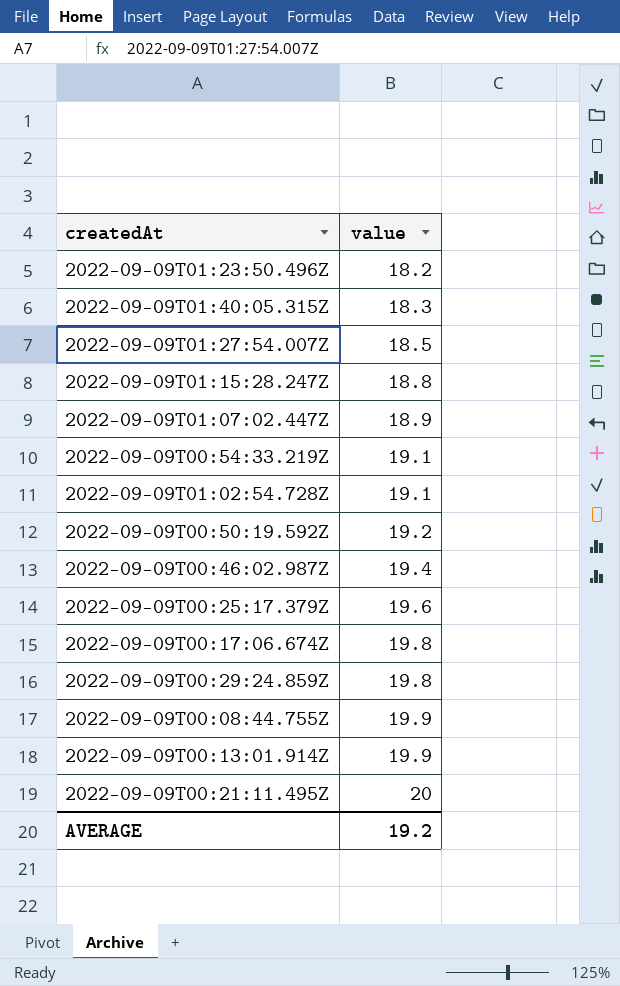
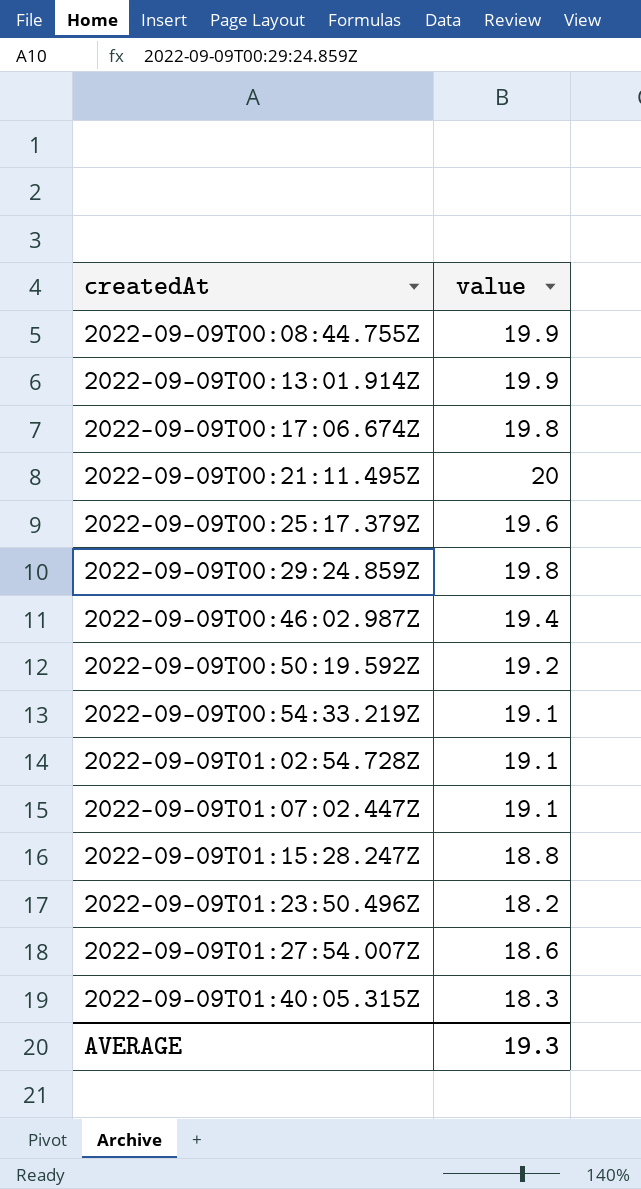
row order: value ascending -> createdAt ascending
2022-09-09T01:07:02.447Z | value: 18.9 -> 19.1
2022-09-09T01:27:54.007Z | value: 18.5 -> 18.6
AVERAGE | value: 19.2 -> 19.3

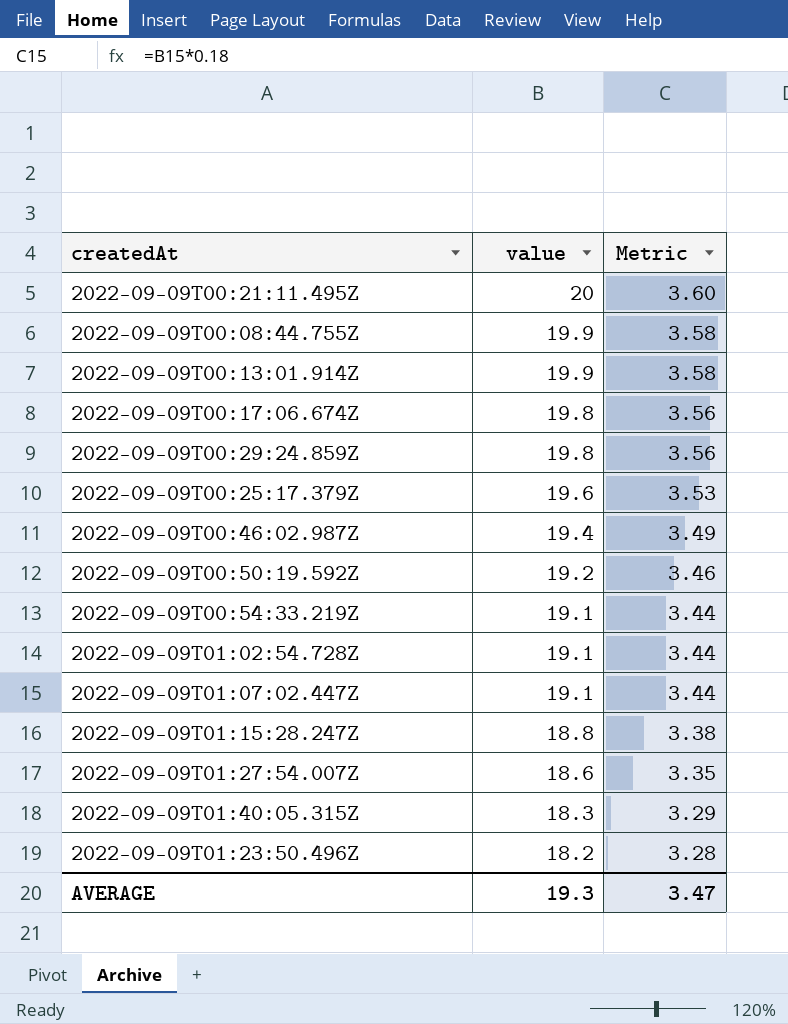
row order: createdAt ascending -> value descending
column Metric | formula: none -> [value] * 0.18

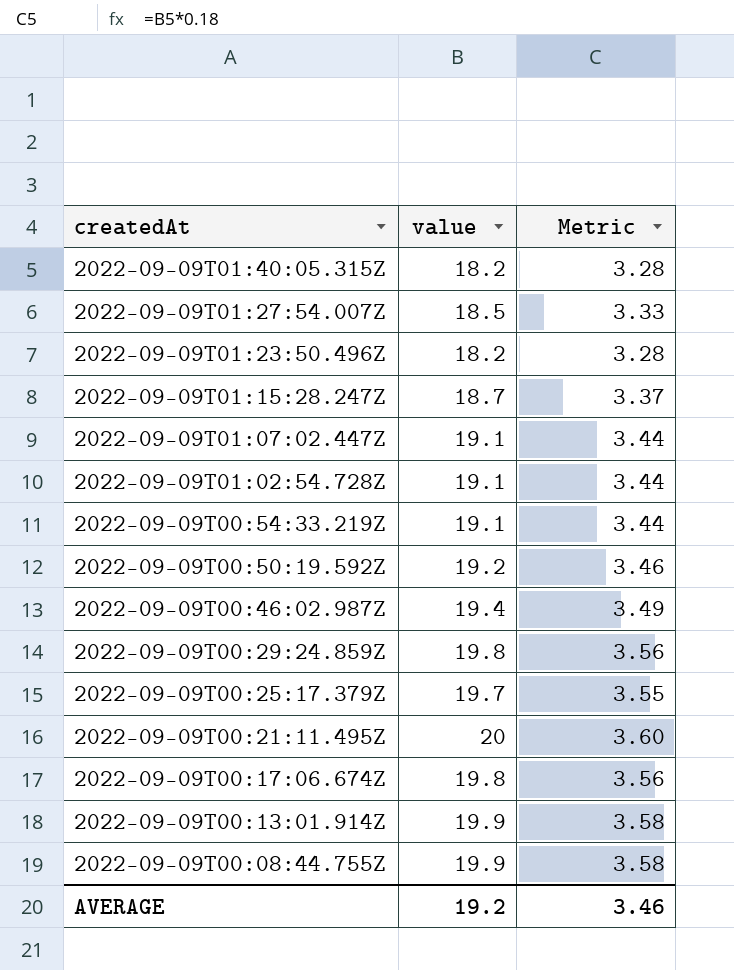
row order: value descending -> createdAt descending
2022-09-09T01:40:05.315Z | value: 18.3 -> 18.2
2022-09-09T01:40:05.315Z | Metric: 3.29 -> 3.28
2022-09-09T01:27:54.007Z | value: 18.6 -> 18.5
2022-09-09T01:27:54.007Z | Metric: 3.35 -> 3.33
2022-09-09T01:15:28.247Z | value: 18.8 -> 18.7
2022-09-09T01:15:28.247Z | Metric: 3.38 -> 3.37
2022-09-09T00:25:17.379Z | value: 19.6 -> 19.7
2022-09-09T00:25:17.379Z | Metric: 3.53 -> 3.55
AVERAGE | value: 19.3 -> 19.2
AVERAGE | Metric: 3.47 -> 3.46

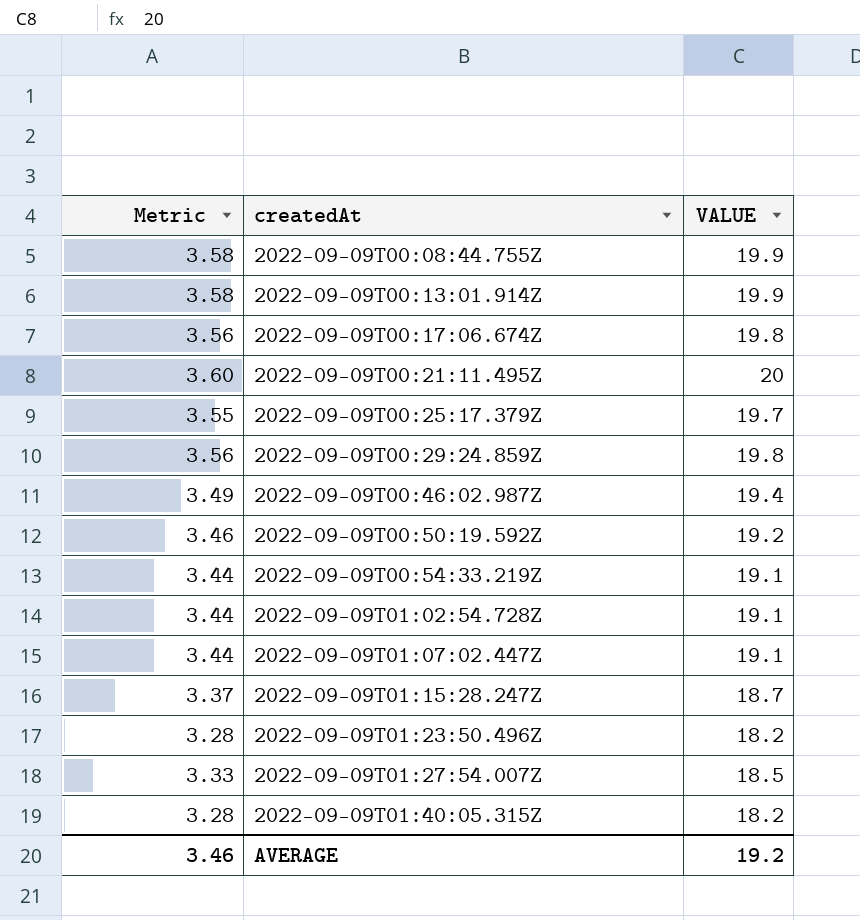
row order: createdAt descending -> createdAt ascending
column Metric | position: 3 -> 1
column name: value -> VALUE

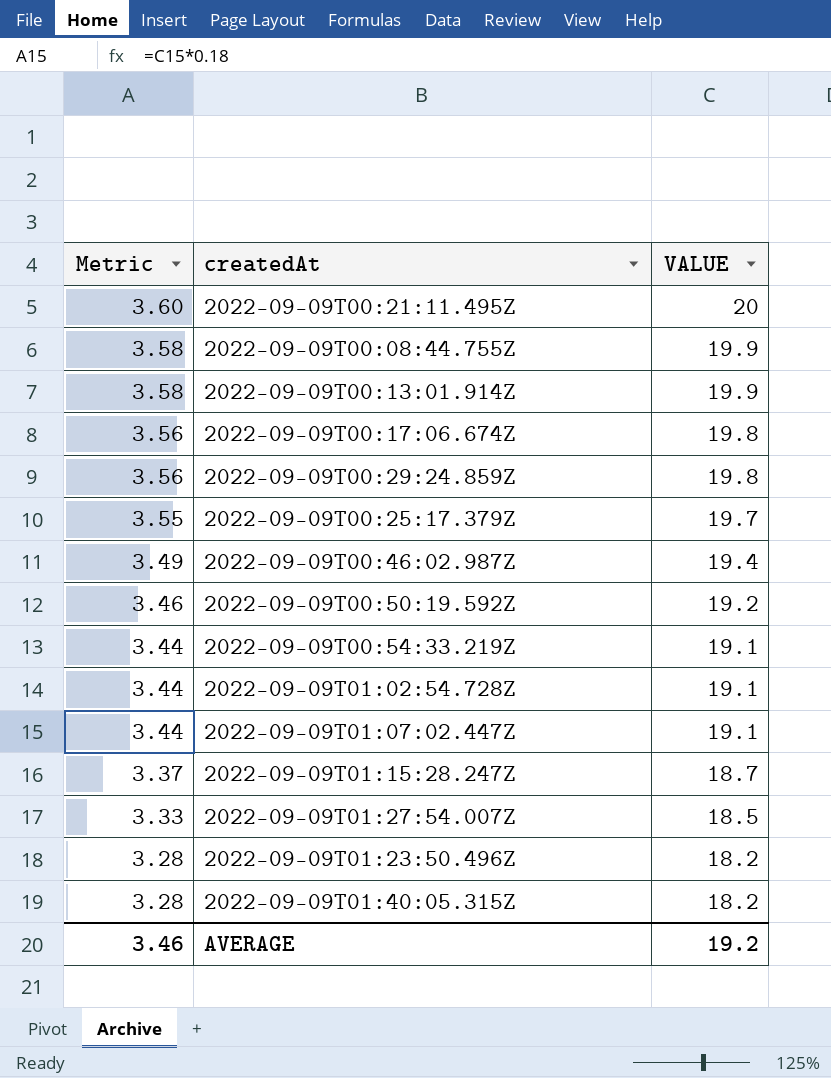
row order: createdAt ascending -> Metric descending

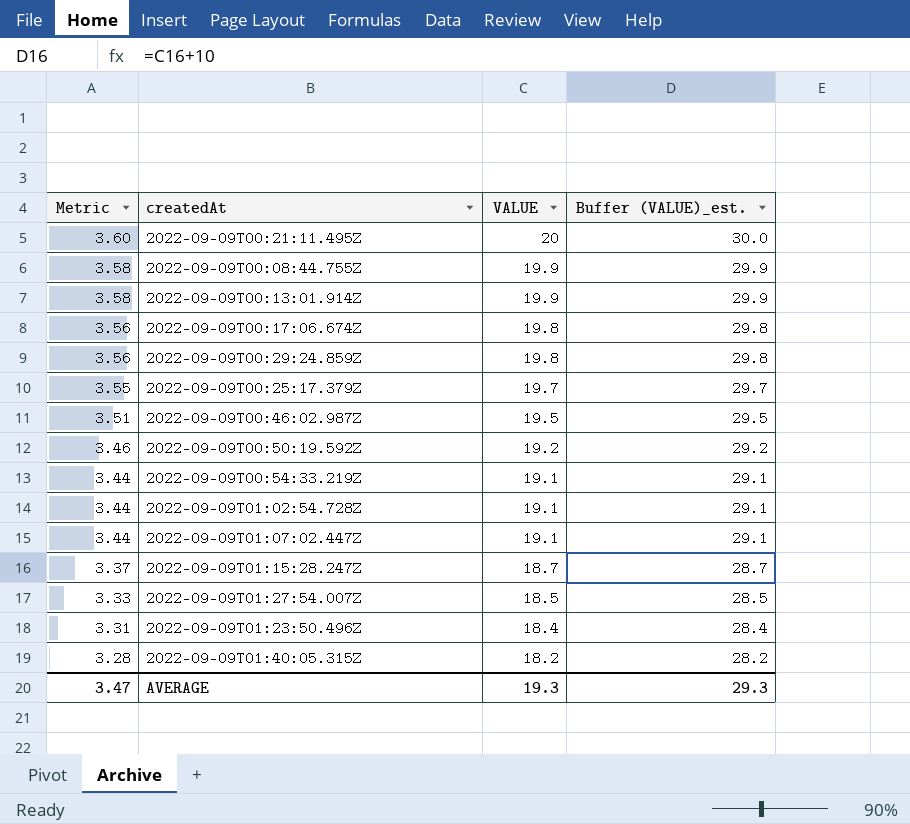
column Buffer (VALUE)_est. | formula: none -> [VALUE] + 10
2022-09-09T00:46:02.987Z | Metric: 3.49 -> 3.51
2022-09-09T00:46:02.987Z | VALUE: 19.4 -> 19.5
2022-09-09T01:23:50.496Z | Metric: 3.28 -> 3.31
2022-09-09T01:23:50.496Z | VALUE: 18.2 -> 18.4
AVERAGE | Metric: 3.46 -> 3.47
AVERAGE | VALUE: 19.2 -> 19.3

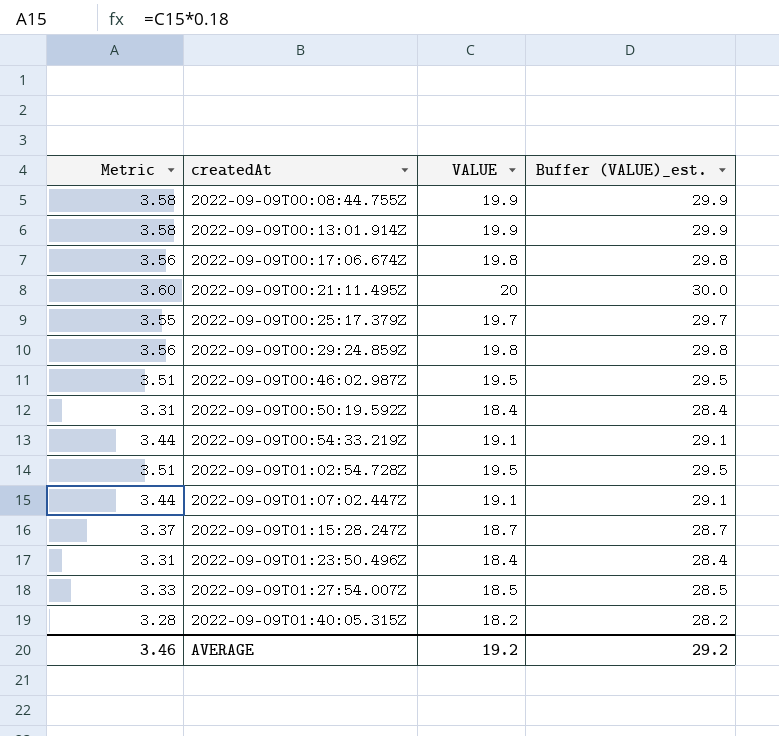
row order: Metric descending -> createdAt ascending
2022-09-09T00:50:19.592Z | Metric: 3.46 -> 3.31
2022-09-09T00:50:19.592Z | VALUE: 19.2 -> 18.4
2022-09-09T00:50:19.592Z | Buffer (VALUE)_est.: 29.2 -> 28.4
2022-09-09T01:02:54.728Z | Metric: 3.44 -> 3.51
2022-09-09T01:02:54.728Z | VALUE: 19.1 -> 19.5
2022-09-09T01:02:54.728Z | Buffer (VALUE)_est.: 29.1 -> 29.5
AVERAGE | Metric: 3.47 -> 3.46
AVERAGE | VALUE: 19.3 -> 19.2
AVERAGE | Buffer (VALUE)_est.: 29.3 -> 29.2

